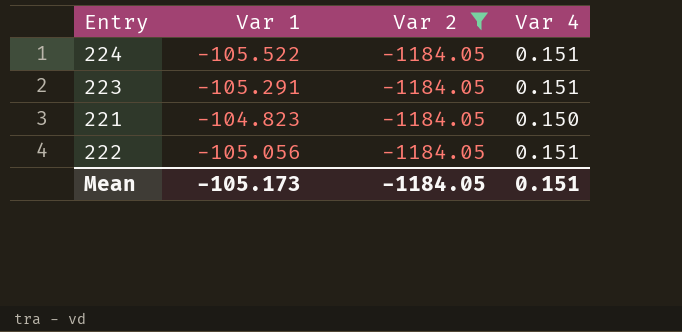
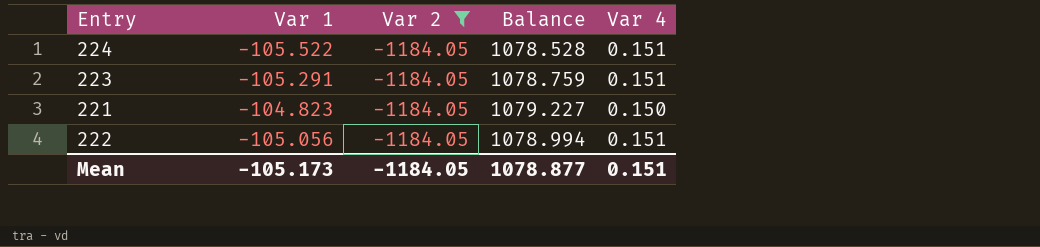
column Balance | formula: none -> [Var 1] - [Var 2]

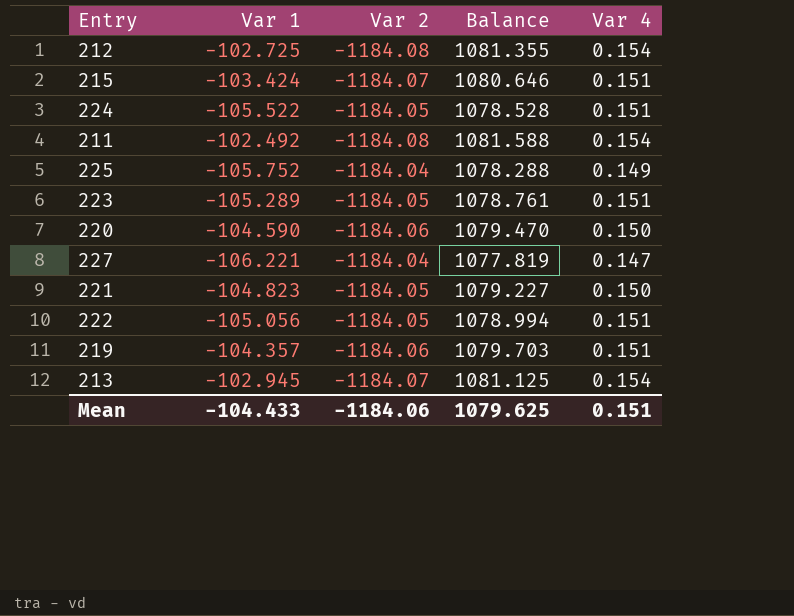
filter: Var 2 = -1184.05 -> none
223 | Var 1: -105.291 -> -105.289
223 | Balance: 1078.759 -> 1078.761
Mean | Var 1: -105.173 -> -104.433
Mean | Var 2: -1184.05 -> -1184.06
Mean | Balance: 1078.877 -> 1079.625

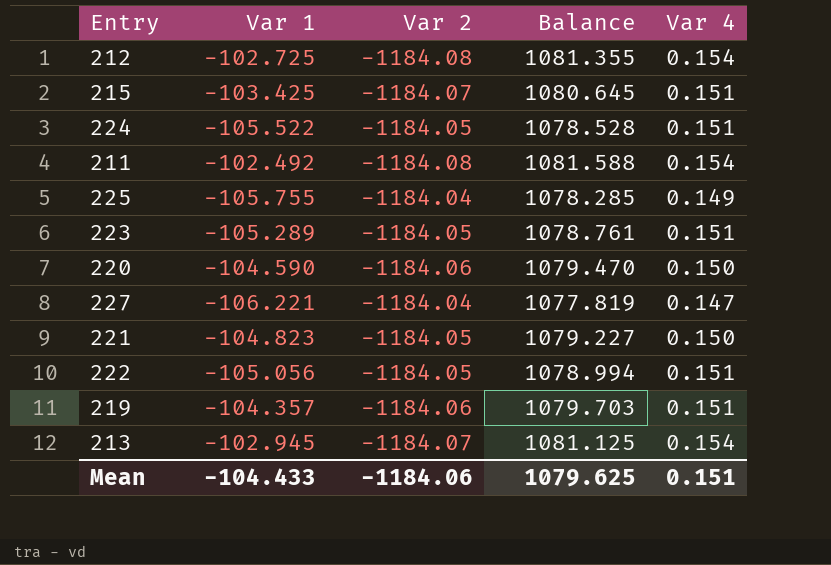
215 | Var 1: -103.424 -> -103.425
215 | Balance: 1080.646 -> 1080.645
225 | Var 1: -105.752 -> -105.755
225 | Balance: 1078.288 -> 1078.285

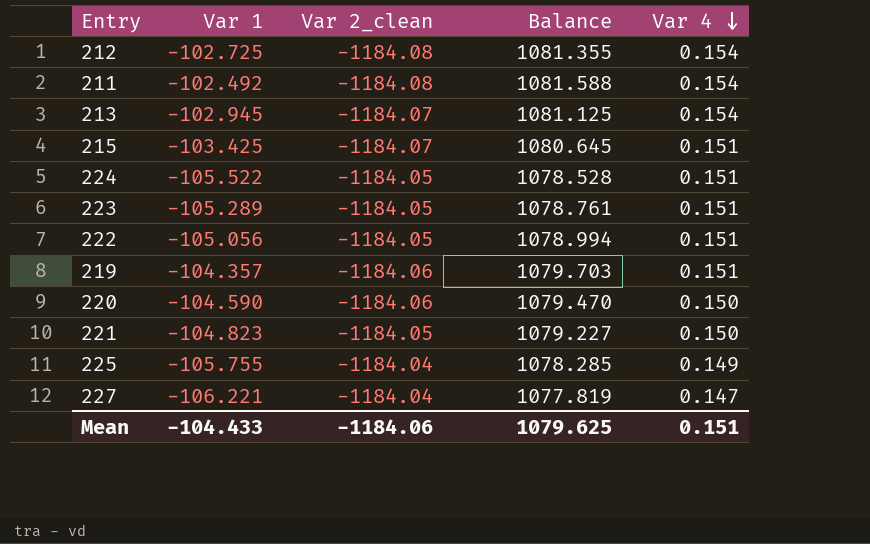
row order: none -> Var 4 descending
column name: Var 2 -> Var 2_clean

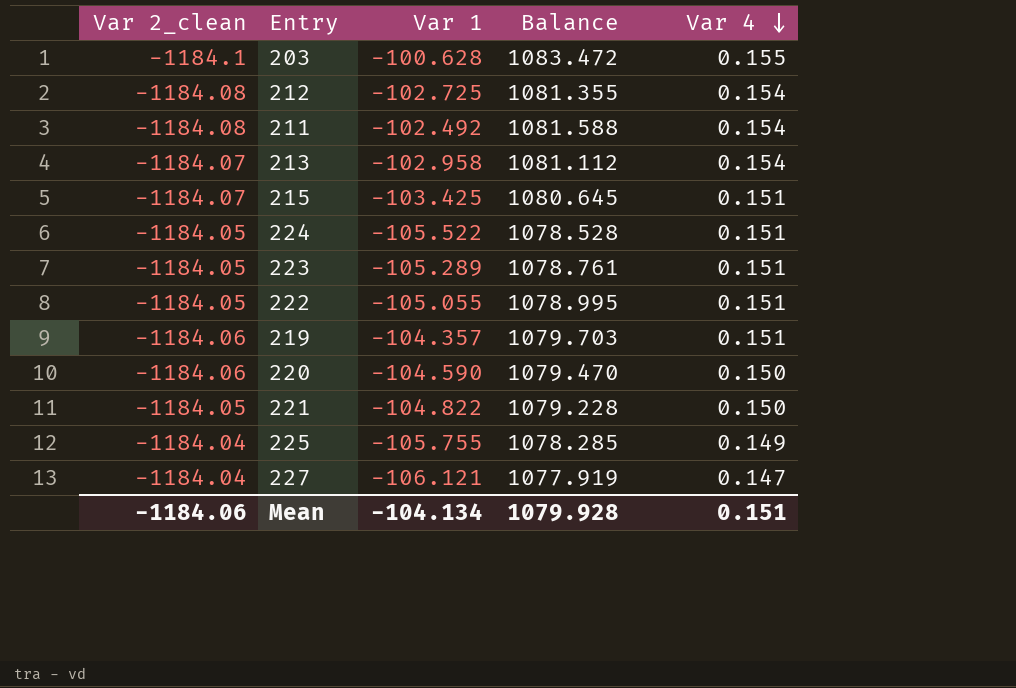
column Var 2_clean | position: 3 -> 1
row 203: none -> -1184.1 | -100.628 | 1083.472 | 0.155
213 | Var 1: -102.945 -> -102.958
213 | Balance: 1081.125 -> 1081.112
222 | Var 1: -105.056 -> -105.055
222 | Balance: 1078.994 -> 1078.995
221 | Var 1: -104.823 -> -104.822
221 | Balance: 1079.227 -> 1079.228
227 | Var 1: -106.221 -> -106.121
227 | Balance: 1077.819 -> 1077.919
Mean | Var 1: -104.433 -> -104.134
Mean | Balance: 1079.625 -> 1079.928

